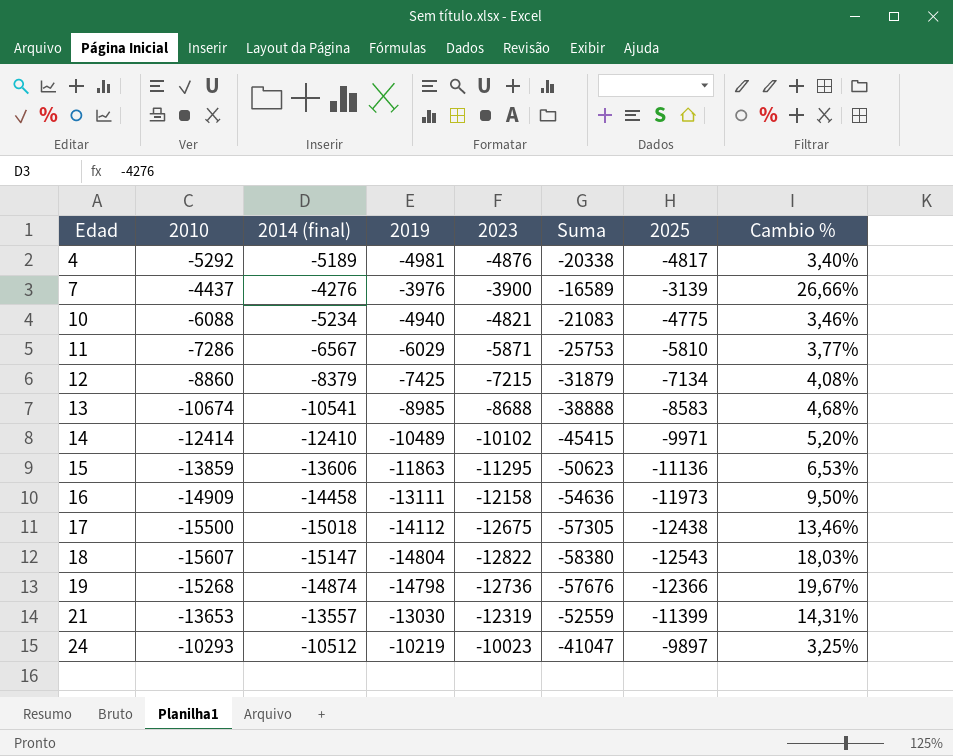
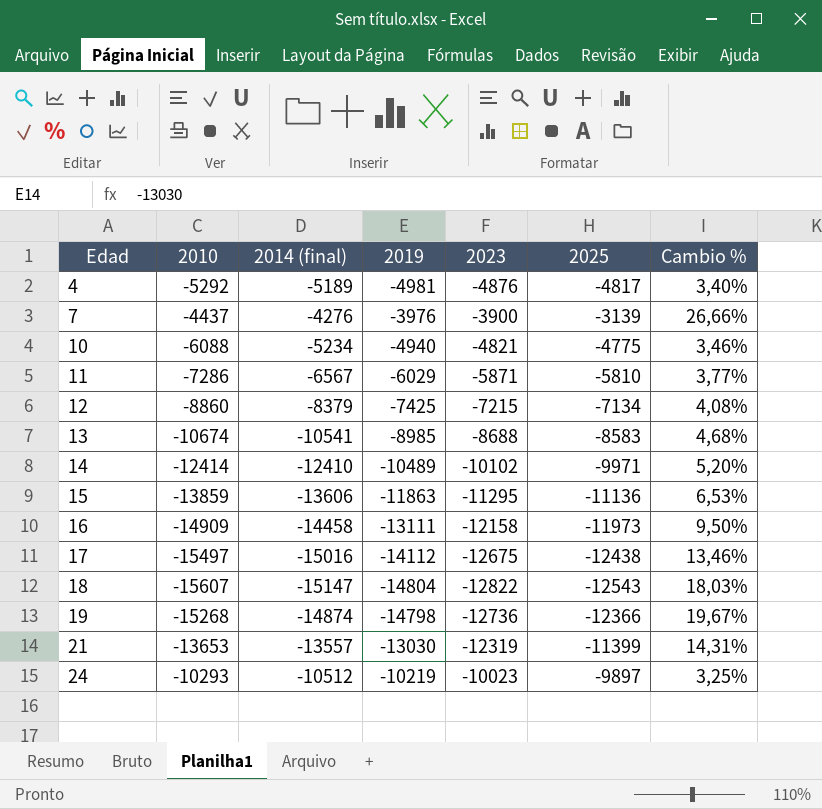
column Suma | formula: [2010] + [2014 (final)] + [2019] + [2023] -> none
17 | 2010: -15500 -> -15497
17 | 2014 (final): -15018 -> -15016

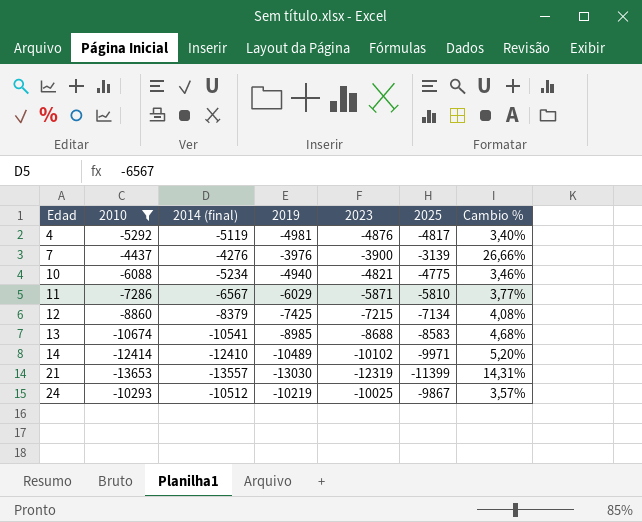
filter: none -> 2010 >= -13653
4 | 2014 (final): -5189 -> -5119
24 | 2023: -10023 -> -10025
24 | 2025: -9897 -> -9867
24 | Cambio %: 3,25% -> 3,57%

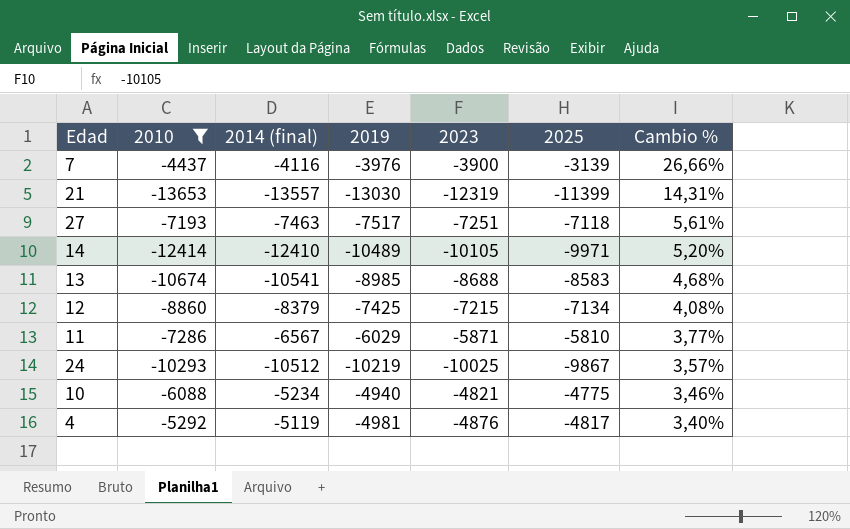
row order: Edad ascending -> Cambio % descending
7 | 2014 (final): -4276 -> -4116
row 27: none -> -7193 | -7463 | -7517 | -7251 | -7118 | 5,61%
14 | 2023: -10102 -> -10105

